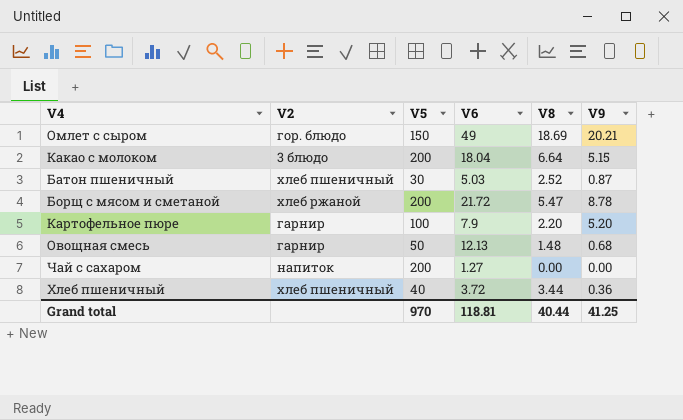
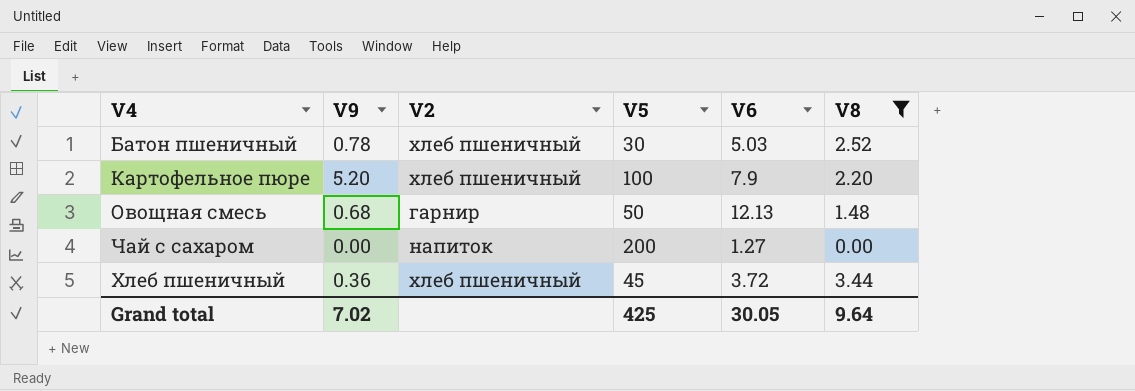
filter: none -> V8 <= 3.44
column V9 | position: 6 -> 2
Батон пшеничный | V9: 0.87 -> 0.78
Картофельное пюре | V2: гарнир -> хлеб пшеничный
Хлеб пшеничный | V5: 40 -> 45
Grand total | V9: 41.25 -> 7.02
Grand total | V5: 970 -> 425
Grand total | V6: 118.81 -> 30.05
Grand total | V8: 40.44 -> 9.64

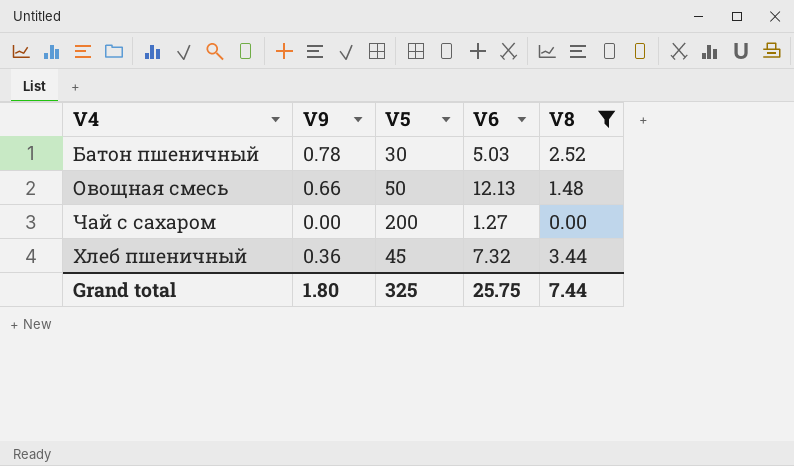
column V2 | position: 3 -> none
row Картофельное пюре: 5.20 | хлеб пшеничный | 100 | 7.9 | 2.20 -> none
Овощная смесь | V9: 0.68 -> 0.66
Хлеб пшеничный | V6: 3.72 -> 7.32
Grand total | V9: 7.02 -> 1.80
Grand total | V5: 425 -> 325
Grand total | V6: 30.05 -> 25.75
Grand total | V8: 9.64 -> 7.44

